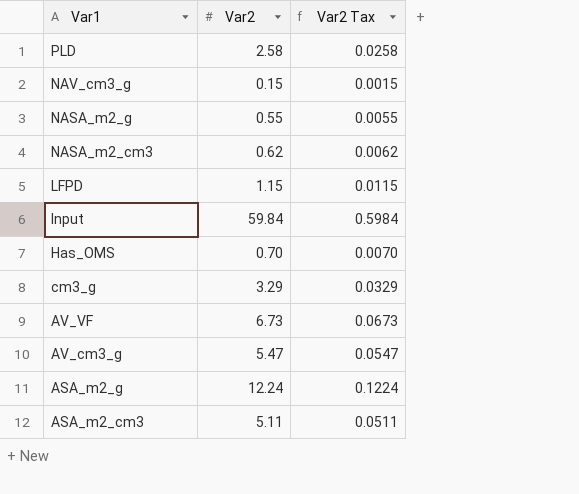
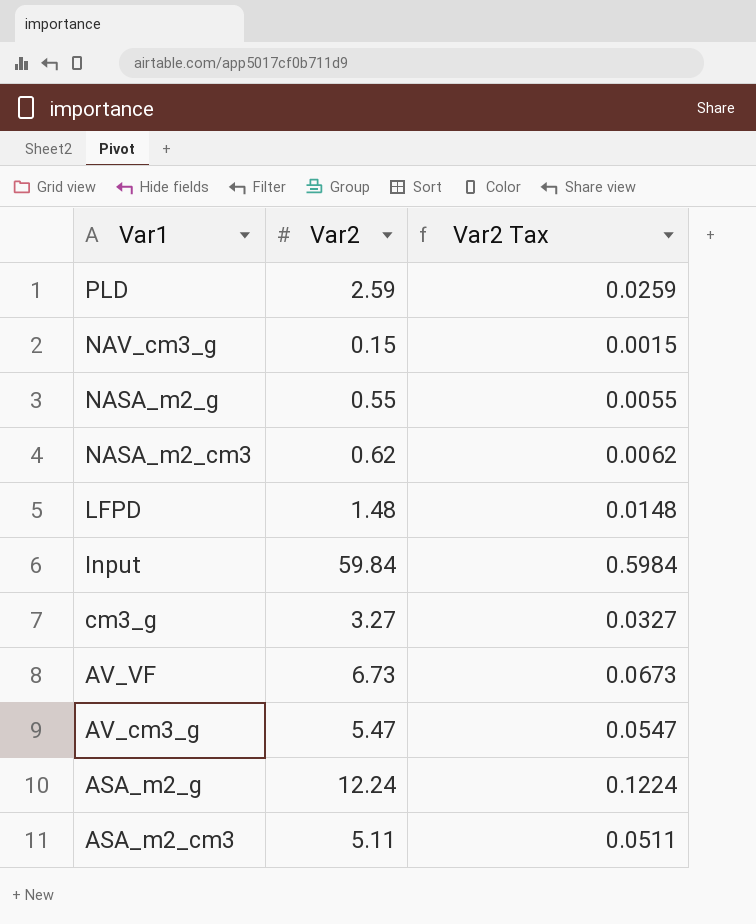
row Has_OMS: 0.70 | 0.0070 -> none
PLD | Var2: 2.58 -> 2.59
PLD | Var2 Tax: 0.0258 -> 0.0259
LFPD | Var2: 1.15 -> 1.48
LFPD | Var2 Tax: 0.0115 -> 0.0148
cm3_g | Var2: 3.29 -> 3.27
cm3_g | Var2 Tax: 0.0329 -> 0.0327

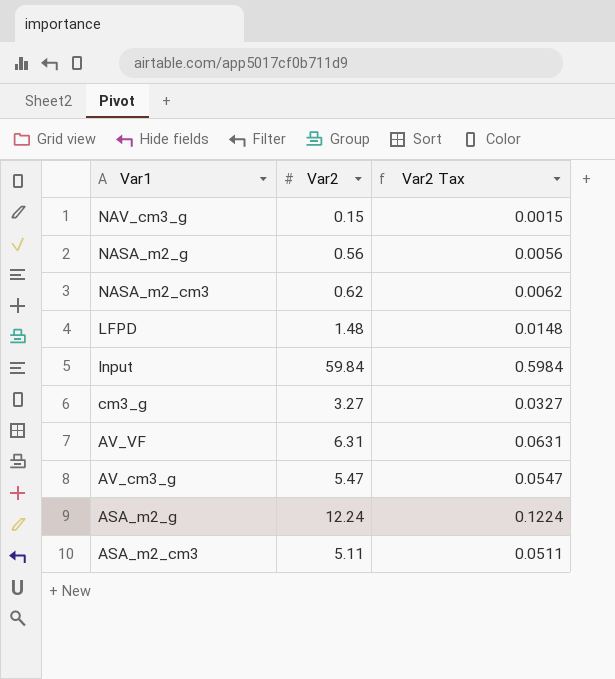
row PLD: 2.59 | 0.0259 -> none
NASA_m2_g | Var2: 0.55 -> 0.56
NASA_m2_g | Var2 Tax: 0.0055 -> 0.0056
AV_VF | Var2: 6.73 -> 6.31
AV_VF | Var2 Tax: 0.0673 -> 0.0631

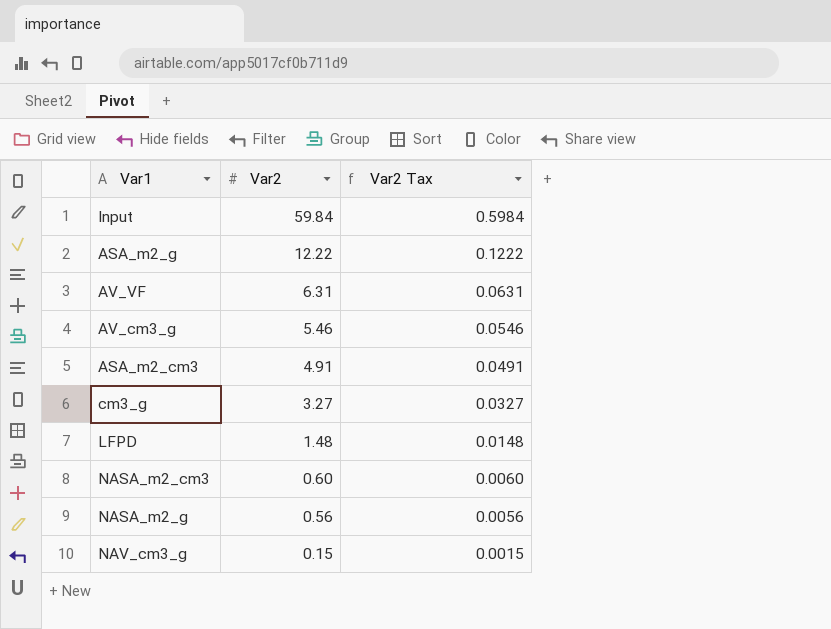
row order: Var1 descending -> Var2 descending
ASA_m2_g | Var2: 12.24 -> 12.22
ASA_m2_g | Var2 Tax: 0.1224 -> 0.1222
AV_cm3_g | Var2: 5.47 -> 5.46
AV_cm3_g | Var2 Tax: 0.0547 -> 0.0546
ASA_m2_cm3 | Var2: 5.11 -> 4.91
ASA_m2_cm3 | Var2 Tax: 0.0511 -> 0.0491
NASA_m2_cm3 | Var2: 0.62 -> 0.60
NASA_m2_cm3 | Var2 Tax: 0.0062 -> 0.0060

